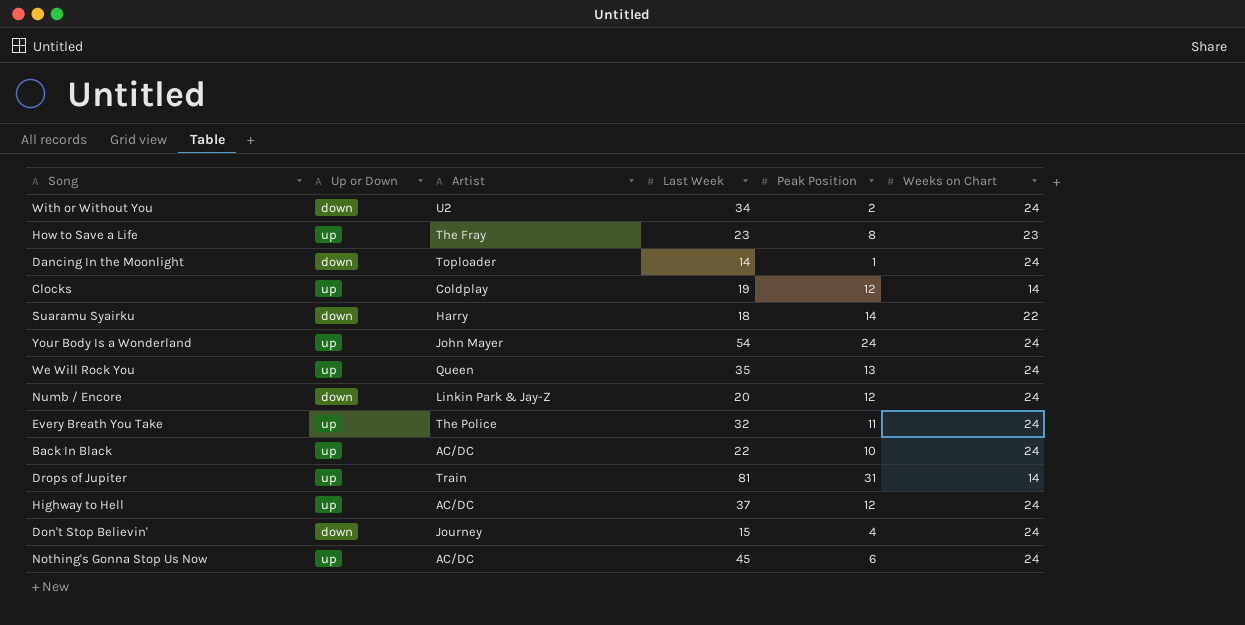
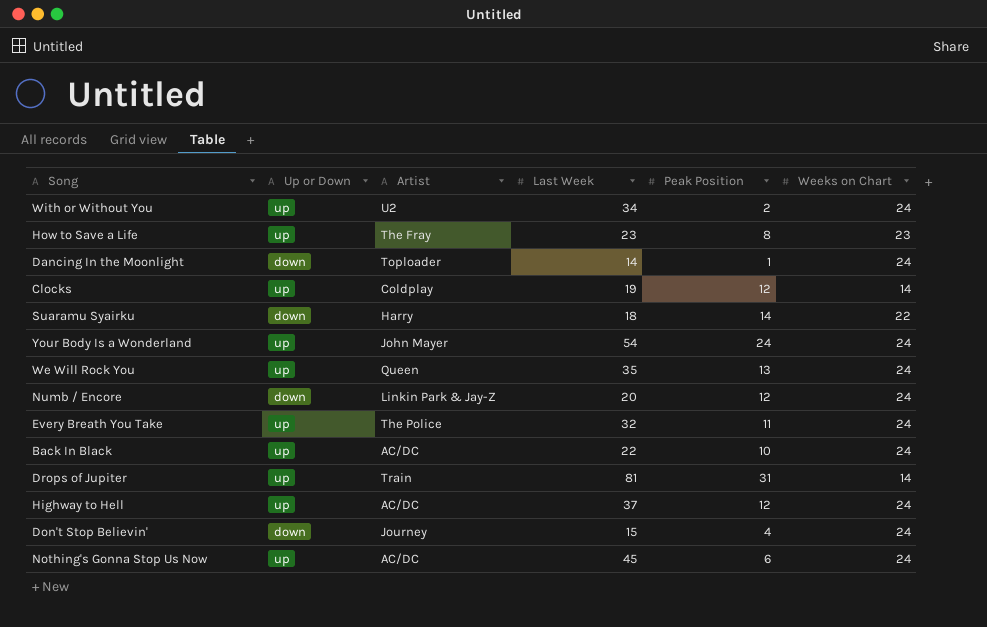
With or Without You | Up or Down: down -> up

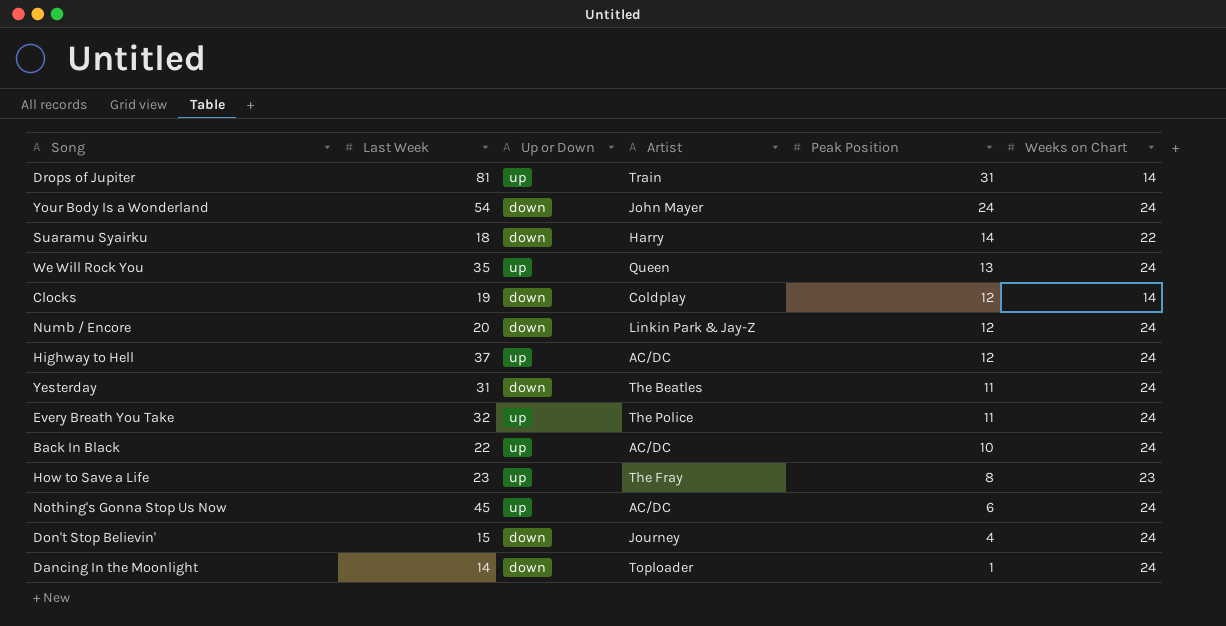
row order: none -> Peak Position descending
column Last Week | position: 4 -> 2
row With or Without You: up | U2 | 34 | 2 | 24 -> none
Your Body Is a Wonderland | Up or Down: up -> down
Clocks | Up or Down: up -> down
row Yesterday: none -> 31 | down | The Beatles | 11 | 24

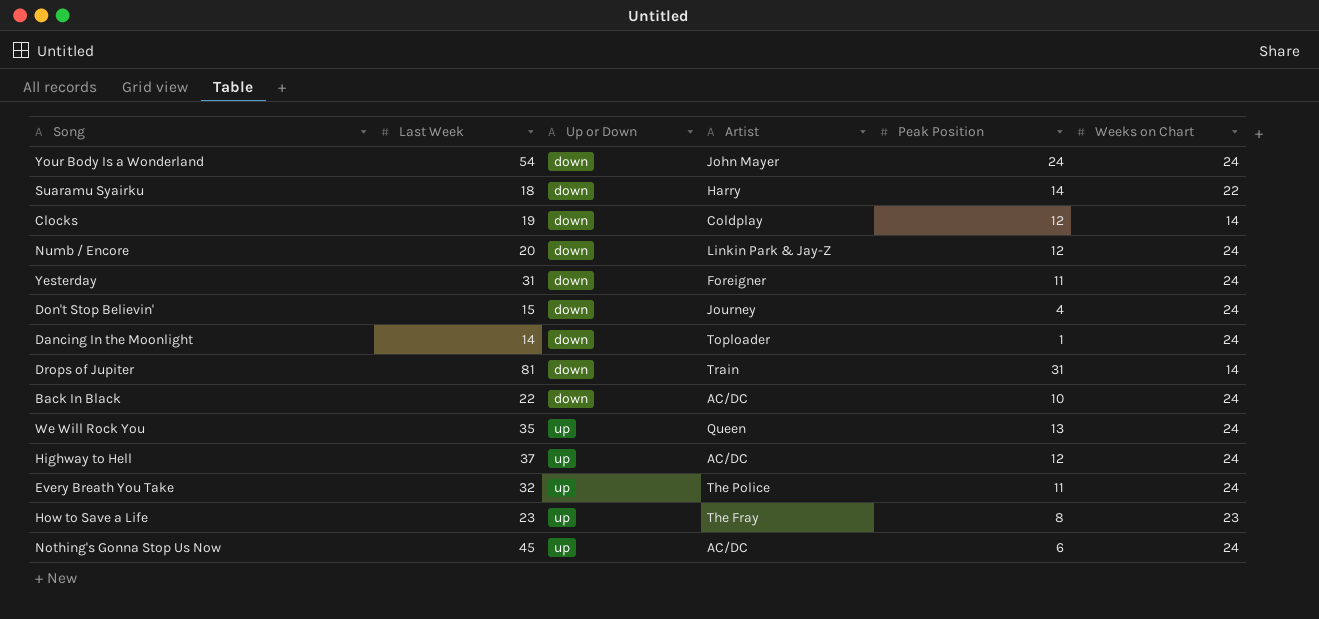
row order: Peak Position descending -> Up or Down ascending
Yesterday | Artist: The Beatles -> Foreigner
Drops of Jupiter | Up or Down: up -> down
Back In Black | Up or Down: up -> down

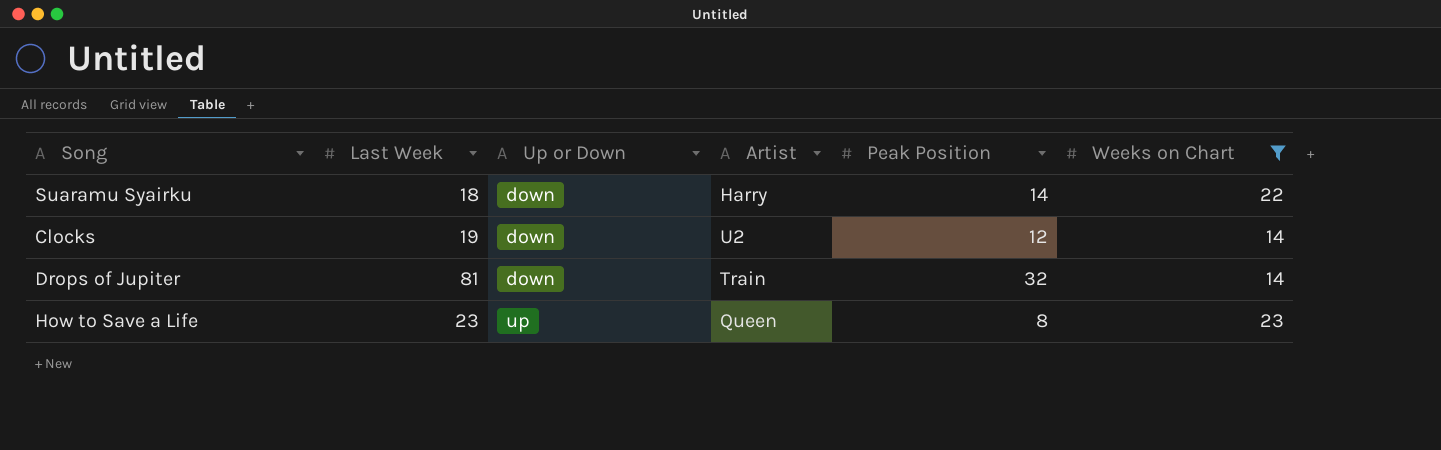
filter: none -> Weeks on Chart != 24
Clocks | Artist: Coldplay -> U2
Drops of Jupiter | Peak Position: 31 -> 32
How to Save a Life | Artist: The Fray -> Queen

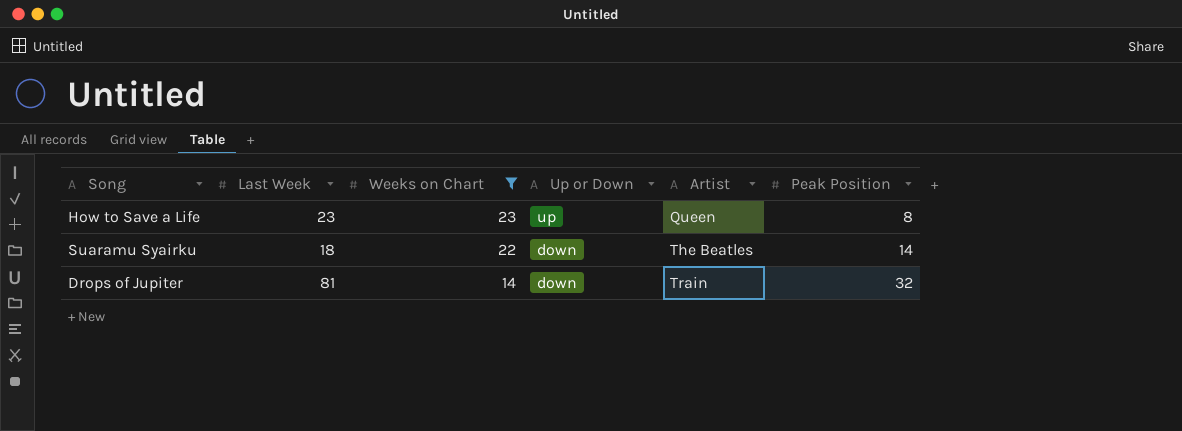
row order: Up or Down ascending -> Weeks on Chart descending
column Weeks on Chart | position: 6 -> 3
row Clocks: 19 | down | U2 | 12 | 14 -> none
Suaramu Syairku | Artist: Harry -> The Beatles

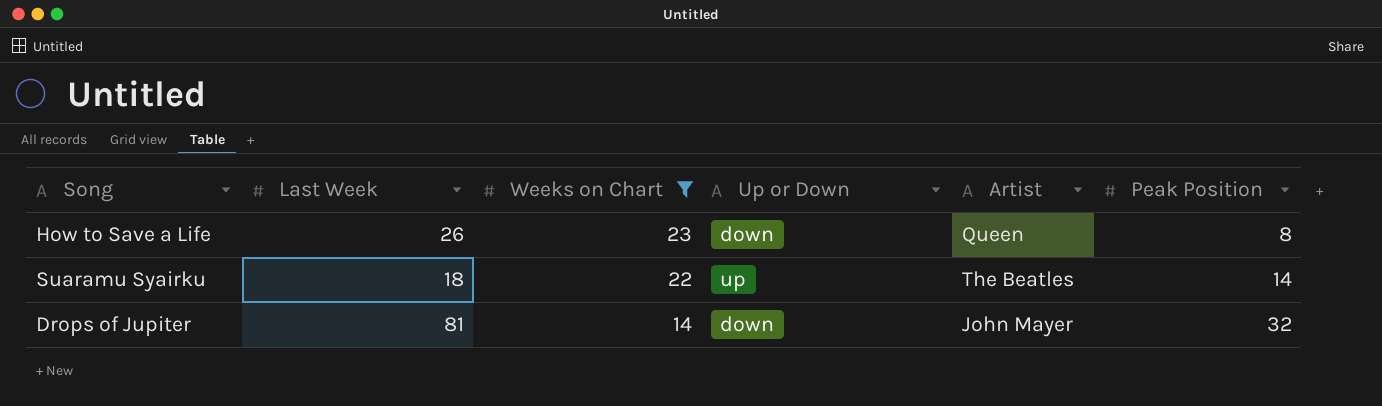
How to Save a Life | Last Week: 23 -> 26
How to Save a Life | Up or Down: up -> down
Suaramu Syairku | Up or Down: down -> up
Drops of Jupiter | Artist: Train -> John Mayer

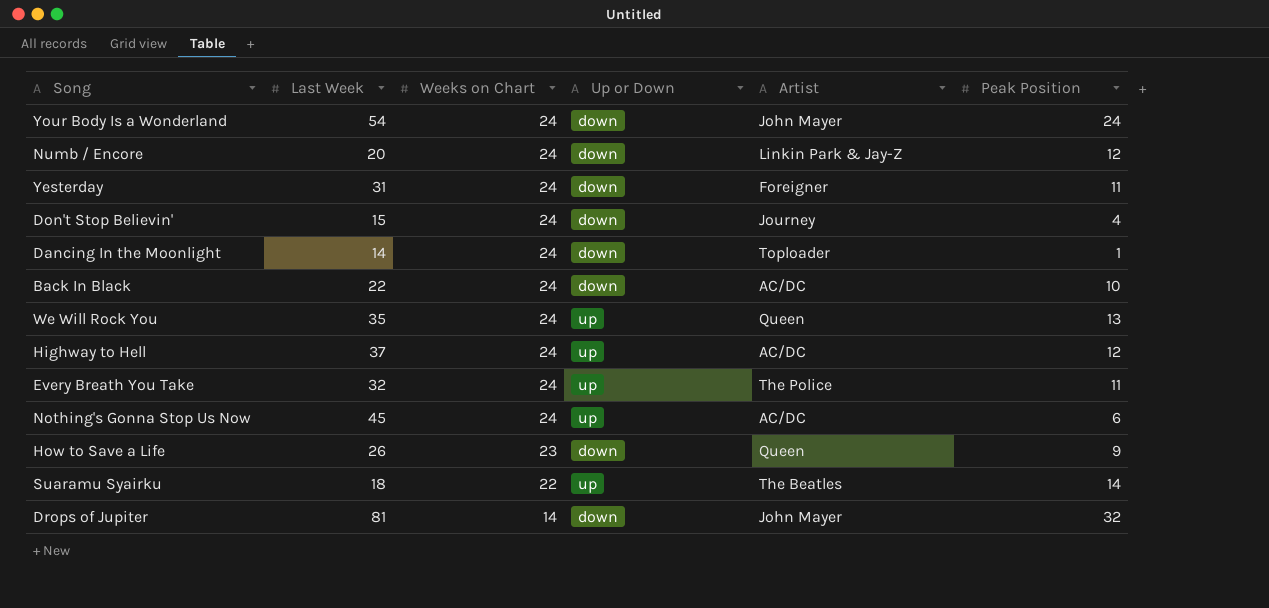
filter: Weeks on Chart != 24 -> none
How to Save a Life | Peak Position: 8 -> 9

